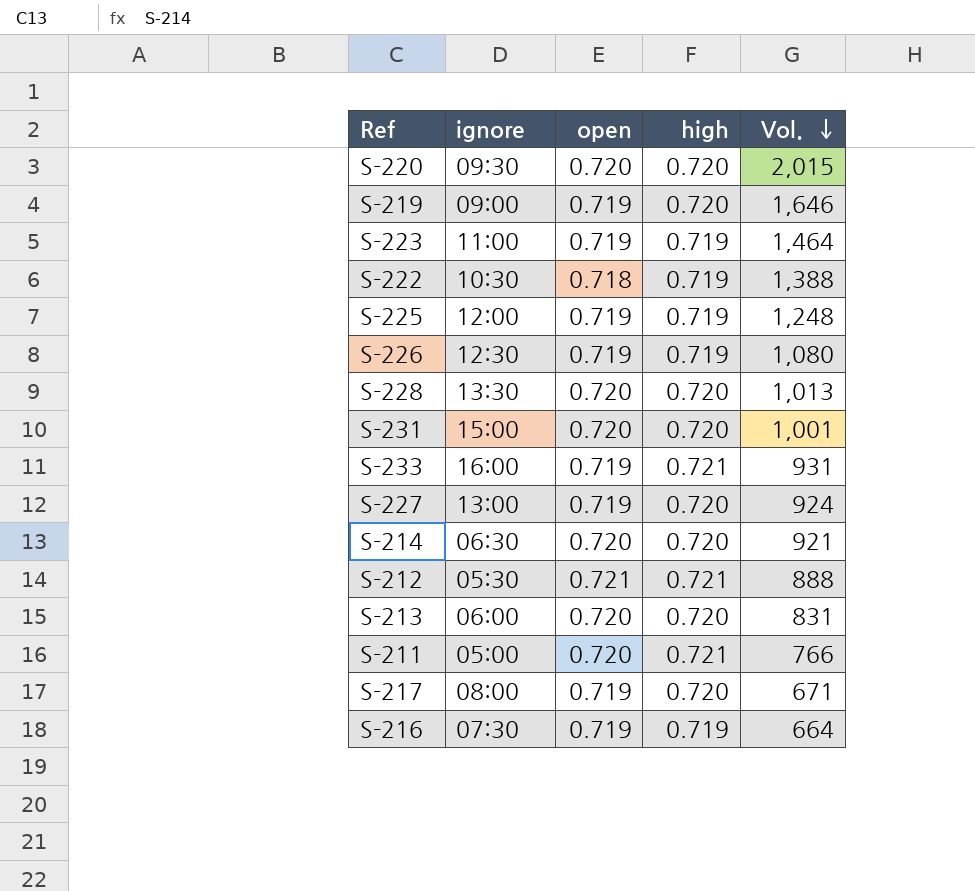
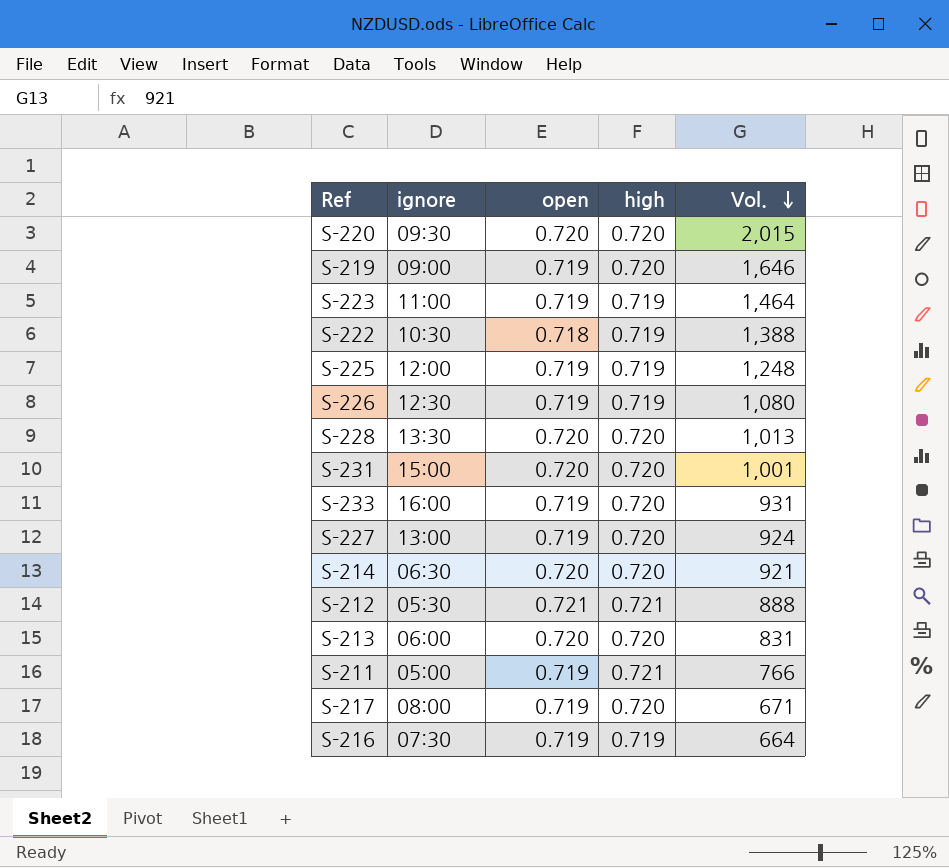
S-233 | high: 0.721 -> 0.720
S-211 | open: 0.720 -> 0.719

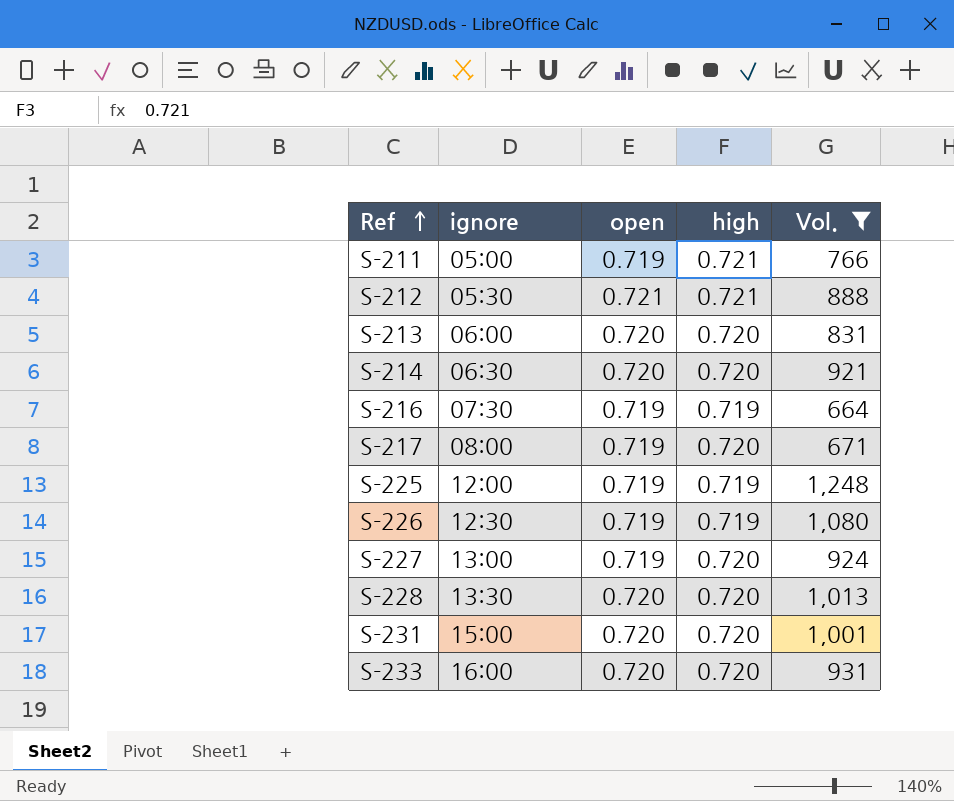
filter: none -> Vol. <= 1,248
row order: Vol. descending -> Ref ascending
S-233 | open: 0.719 -> 0.720

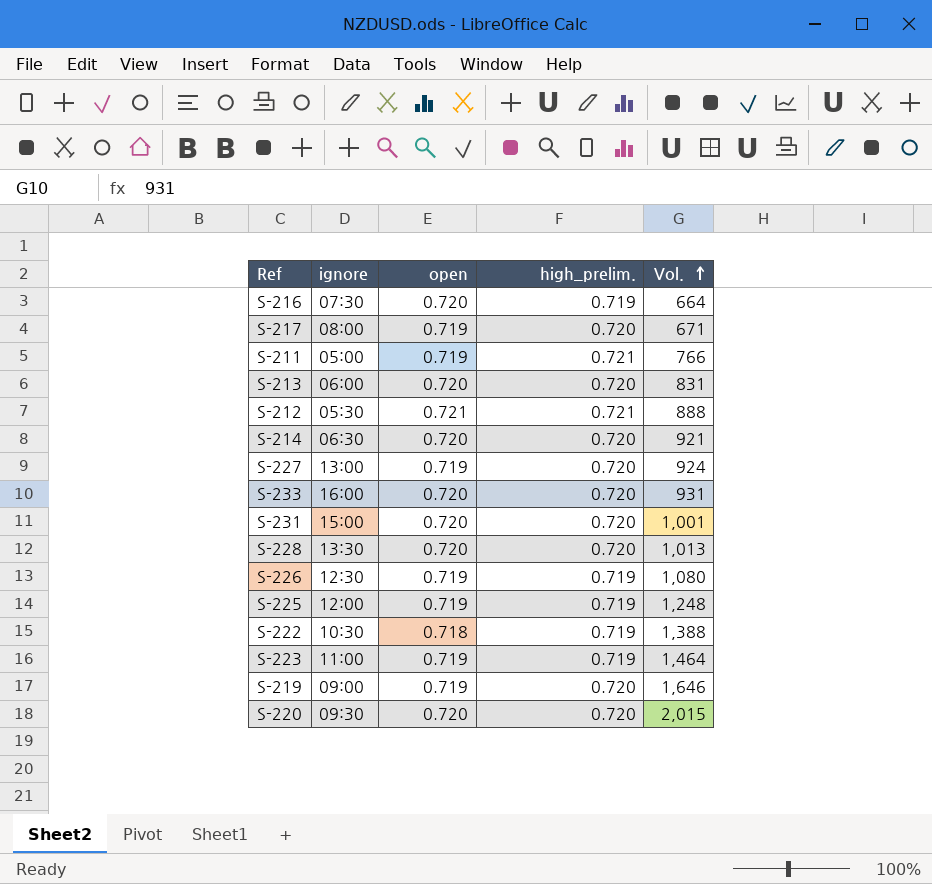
filter: Vol. <= 1,248 -> none
row order: Ref ascending -> Vol. ascending
column name: high -> high_prelim.
S-216 | open: 0.719 -> 0.720

